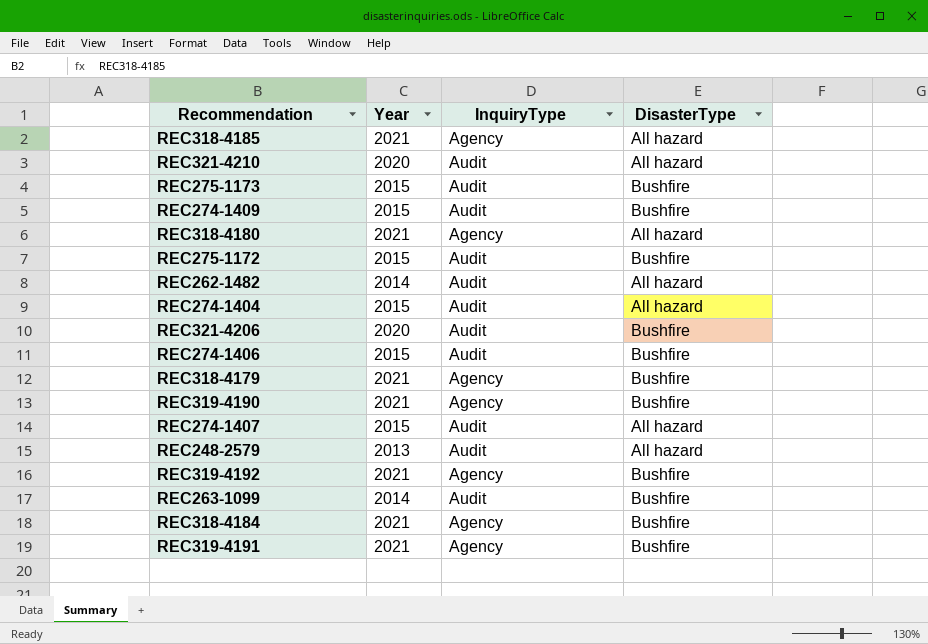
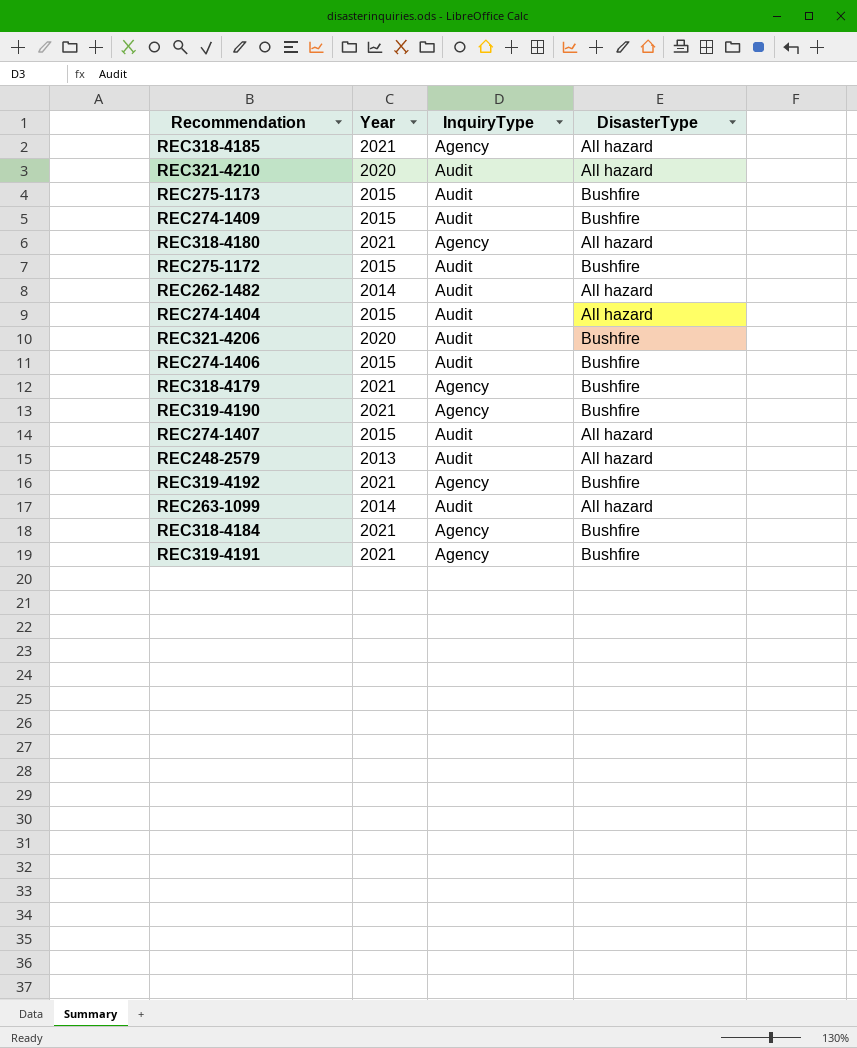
REC263-1099 | DisasterType: Bushfire -> All hazard

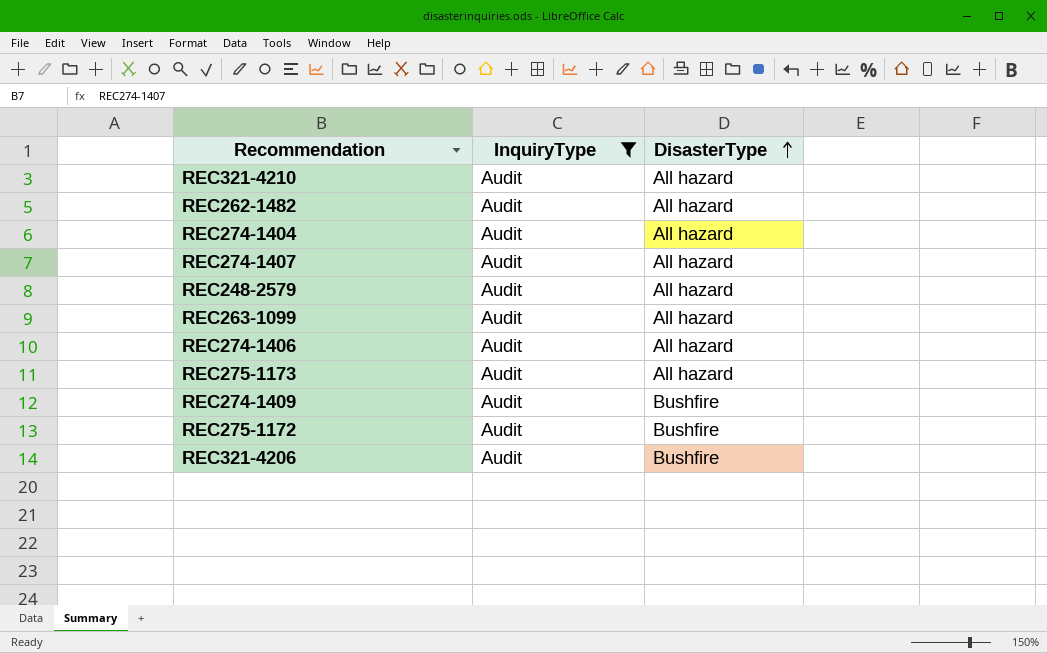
filter: none -> InquiryType = Audit
row order: none -> DisasterType ascending
column Year | position: 2 -> none
REC274-1406 | DisasterType: Bushfire -> All hazard
REC275-1173 | DisasterType: Bushfire -> All hazard

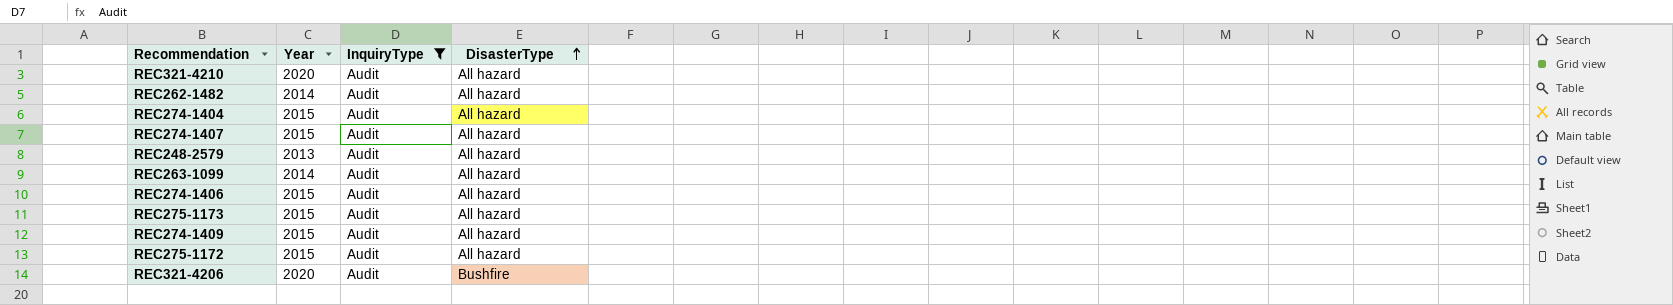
column Year | position: none -> 2
REC274-1409 | DisasterType: Bushfire -> All hazard
REC275-1172 | DisasterType: Bushfire -> All hazard

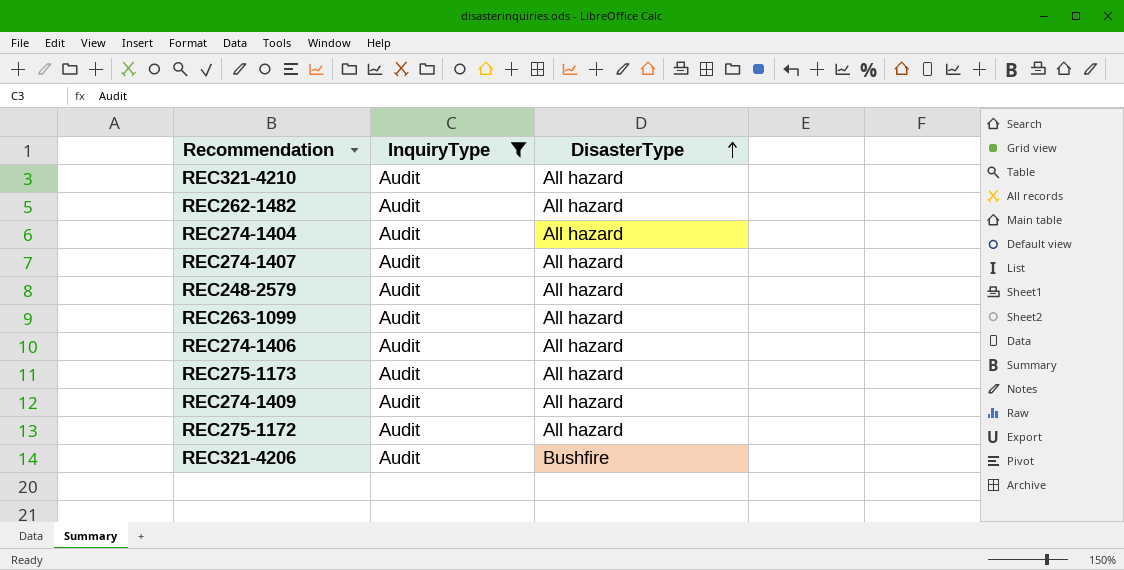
column Year | position: 2 -> none

